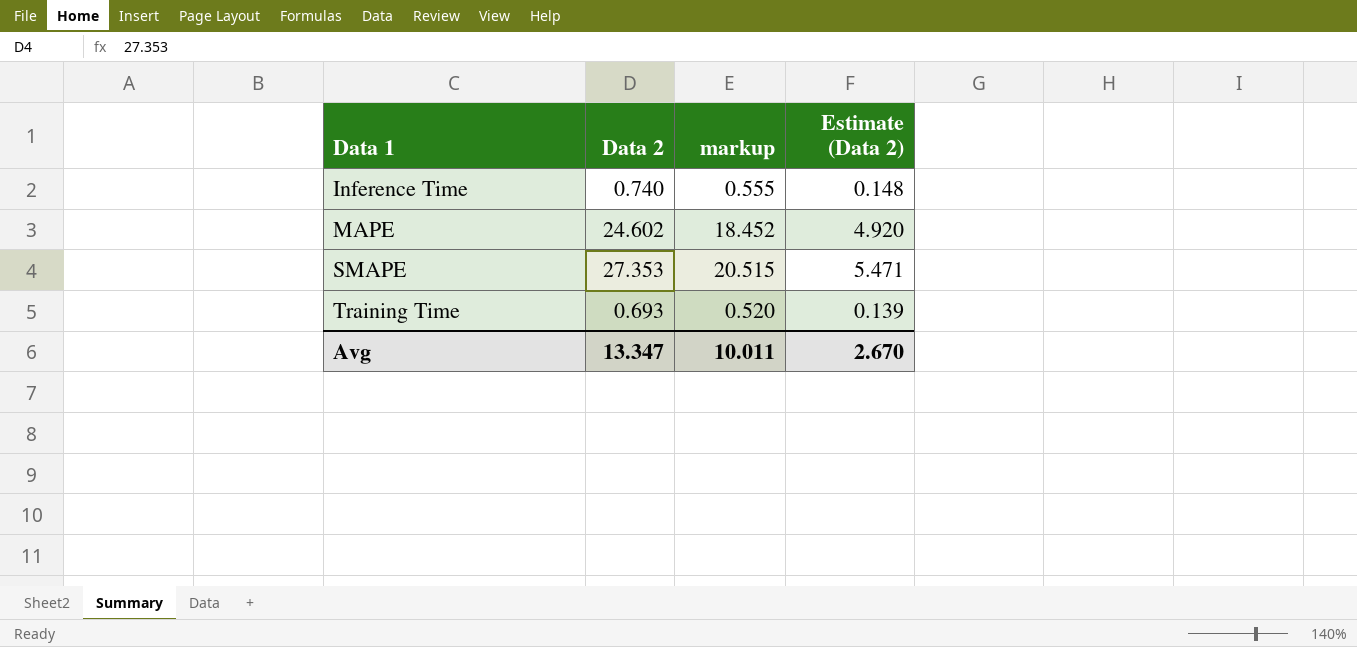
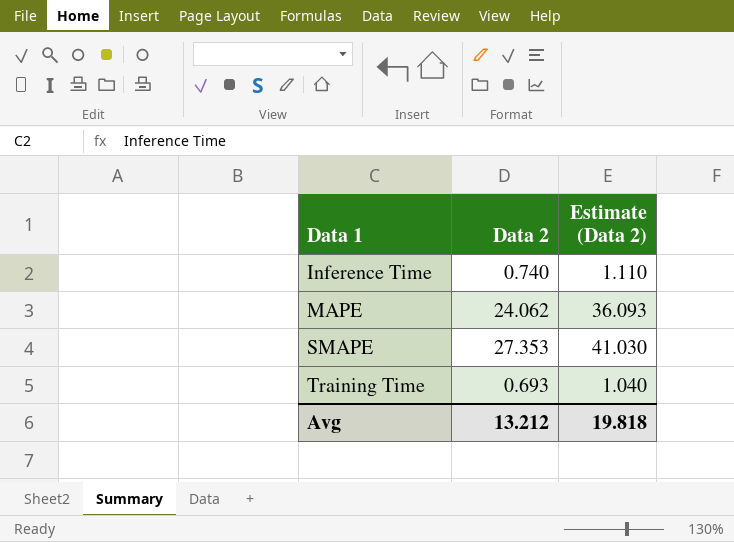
column markup | formula: [Data 2] * 0.75 -> none
column Estimate (Data 2) | formula: [Data 2] * 0.2 -> [Data 2] * 1.5
MAPE | Data 2: 24.602 -> 24.062
Avg | Data 2: 13.347 -> 13.212
Avg | Estimate (Data 2): 2.670 -> 19.818

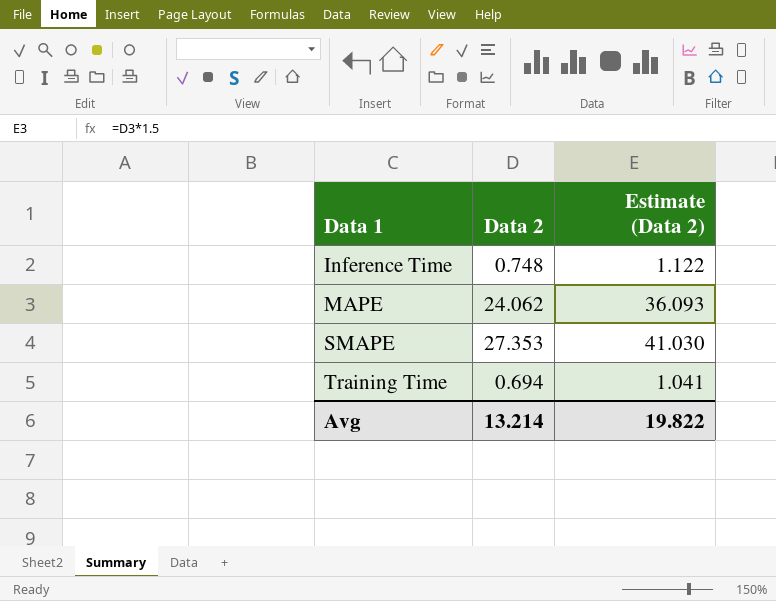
Inference Time | Data 2: 0.740 -> 0.748
Inference Time | Estimate (Data 2): 1.110 -> 1.122
Training Time | Data 2: 0.693 -> 0.694
Training Time | Estimate (Data 2): 1.040 -> 1.041
Avg | Data 2: 13.212 -> 13.214
Avg | Estimate (Data 2): 19.818 -> 19.822

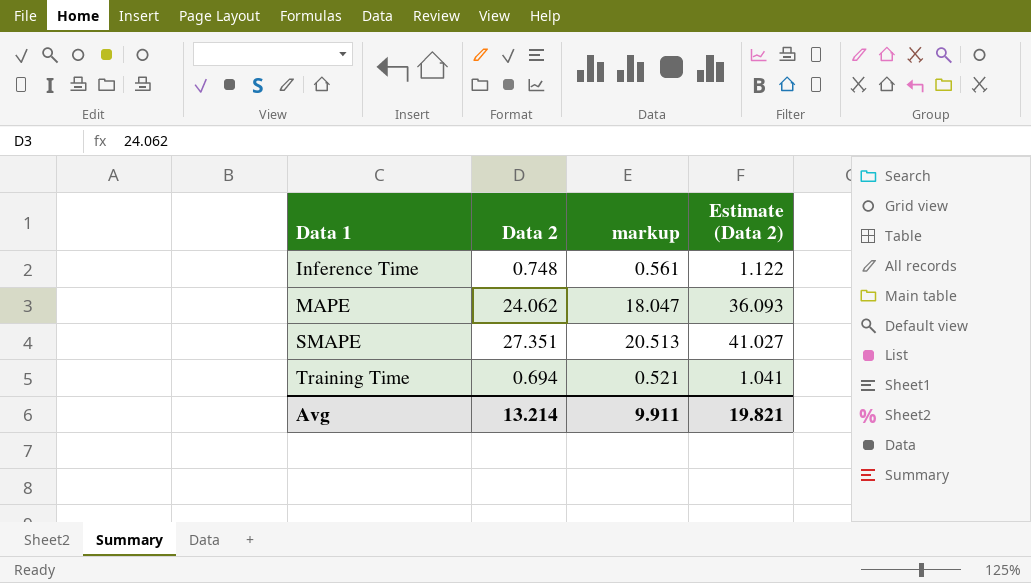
column markup | formula: none -> [Data 2] * 0.75
SMAPE | Data 2: 27.353 -> 27.351
SMAPE | Estimate (Data 2): 41.030 -> 41.027
Avg | Estimate (Data 2): 19.822 -> 19.821

